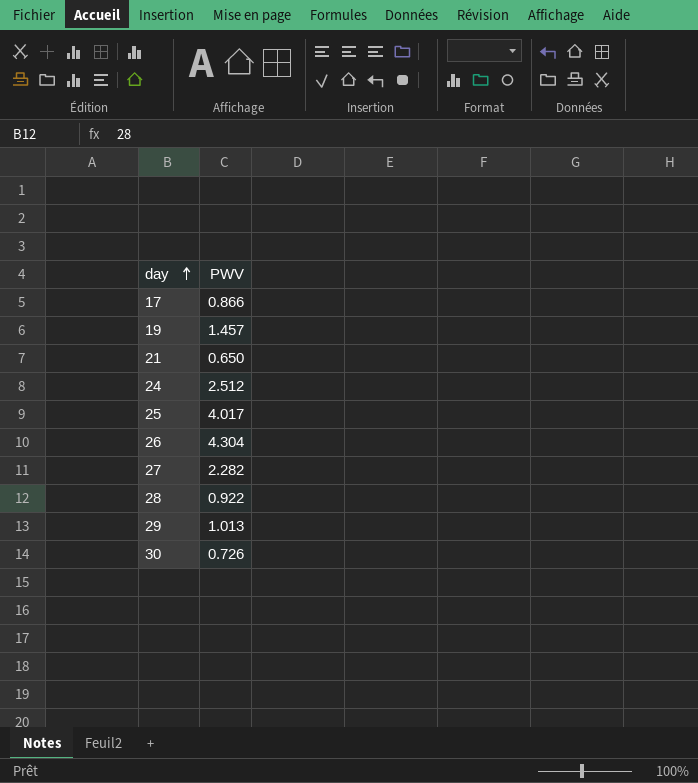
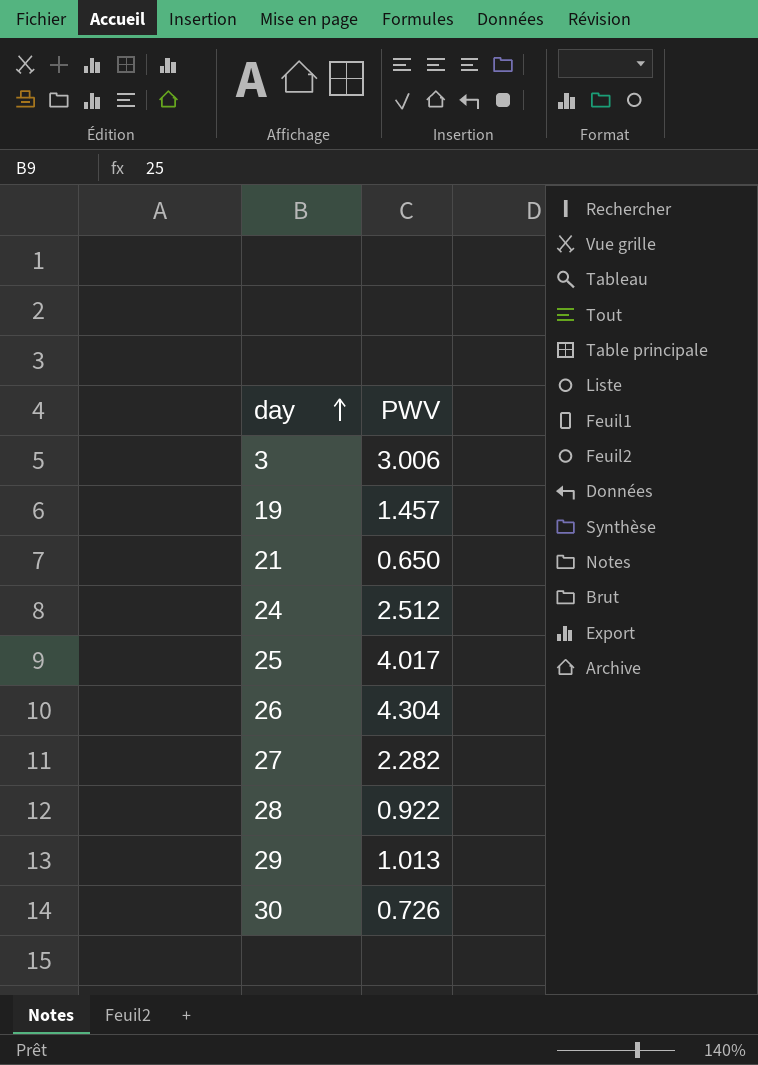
row 17: 0.866 -> none
row 3: none -> 3.006

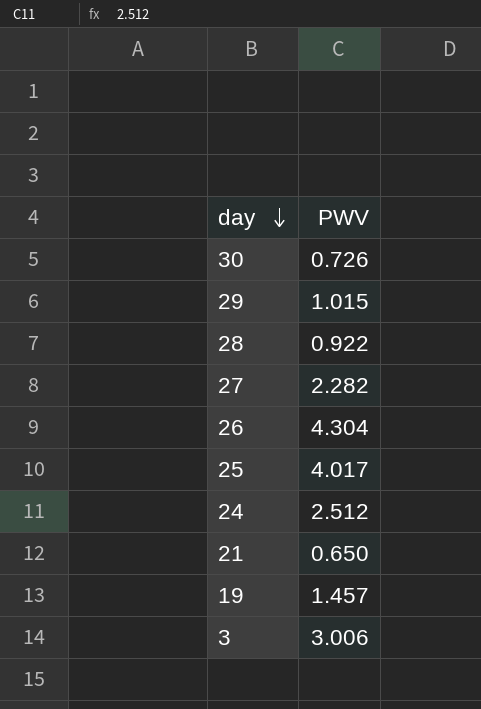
row order: day ascending -> day descending
29 | PWV: 1.013 -> 1.015

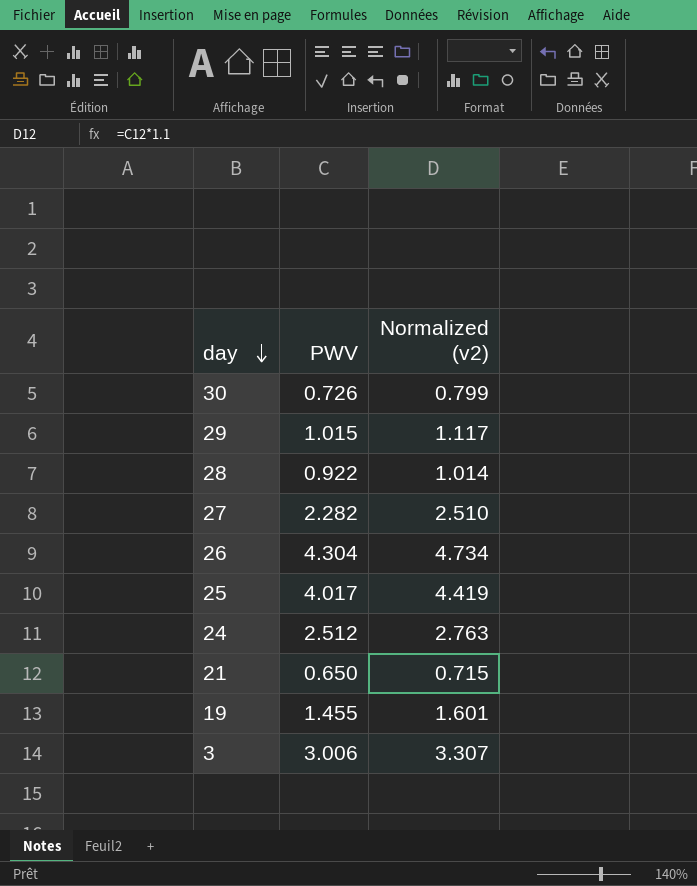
column Normalized (v2) | formula: none -> [PWV] * 1.1
19 | PWV: 1.457 -> 1.455

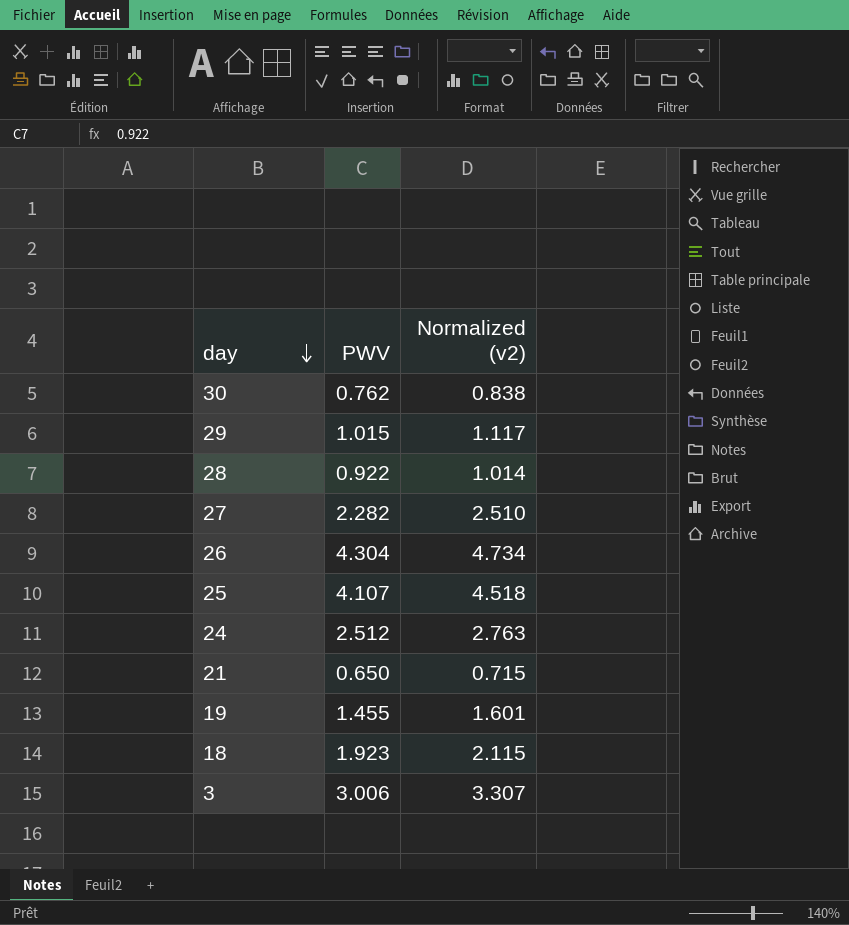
30 | PWV: 0.726 -> 0.762
30 | Normalized (v2): 0.799 -> 0.838
25 | PWV: 4.017 -> 4.107
25 | Normalized (v2): 4.419 -> 4.518
row 18: none -> 1.923 | 2.115

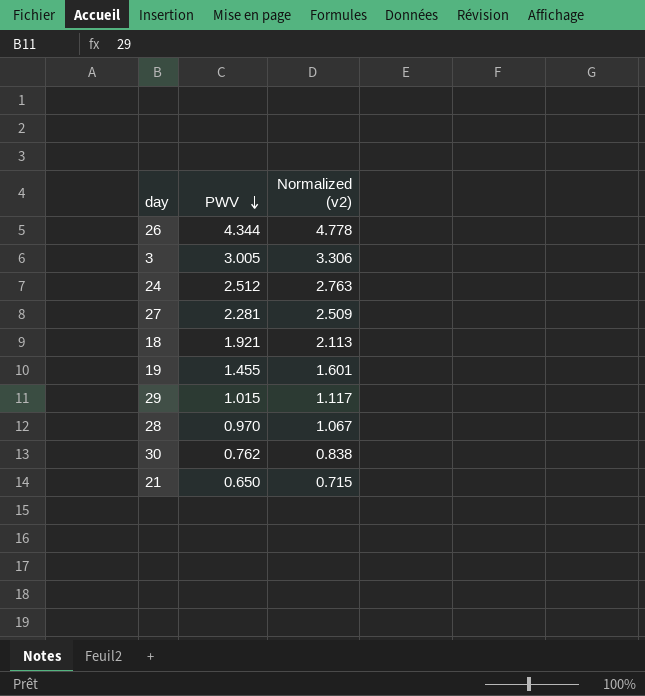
row order: day descending -> PWV descending
row 25: 4.107 | 4.518 -> none
26 | PWV: 4.304 -> 4.344
26 | Normalized (v2): 4.734 -> 4.778
3 | PWV: 3.006 -> 3.005
3 | Normalized (v2): 3.307 -> 3.306
27 | PWV: 2.282 -> 2.281
27 | Normalized (v2): 2.510 -> 2.509
18 | PWV: 1.923 -> 1.921
18 | Normalized (v2): 2.115 -> 2.113
28 | PWV: 0.922 -> 0.970
28 | Normalized (v2): 1.014 -> 1.067

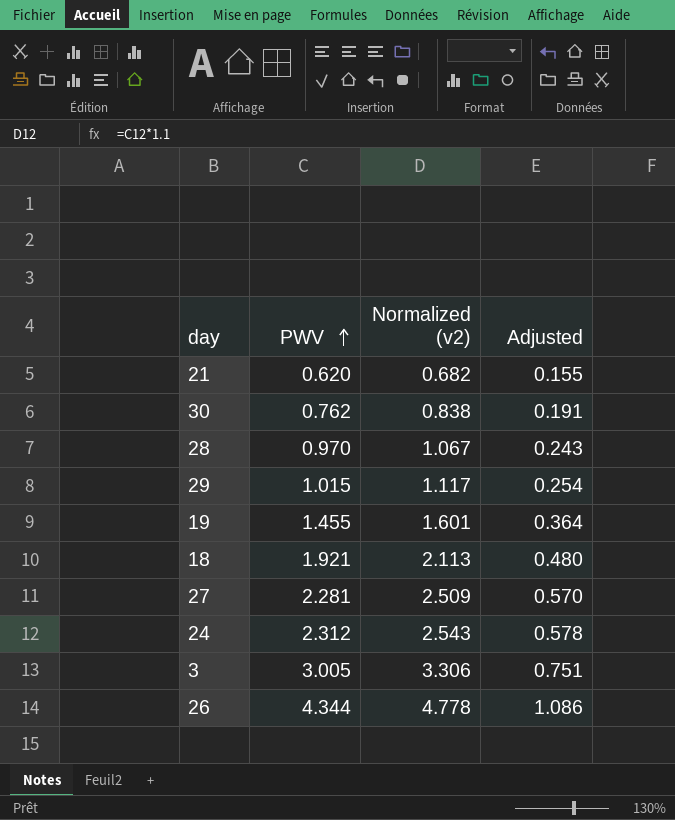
row order: PWV descending -> PWV ascending
column Adjusted | formula: none -> [PWV] * 0.25
21 | PWV: 0.650 -> 0.620
21 | Normalized (v2): 0.715 -> 0.682
24 | PWV: 2.512 -> 2.312
24 | Normalized (v2): 2.763 -> 2.543

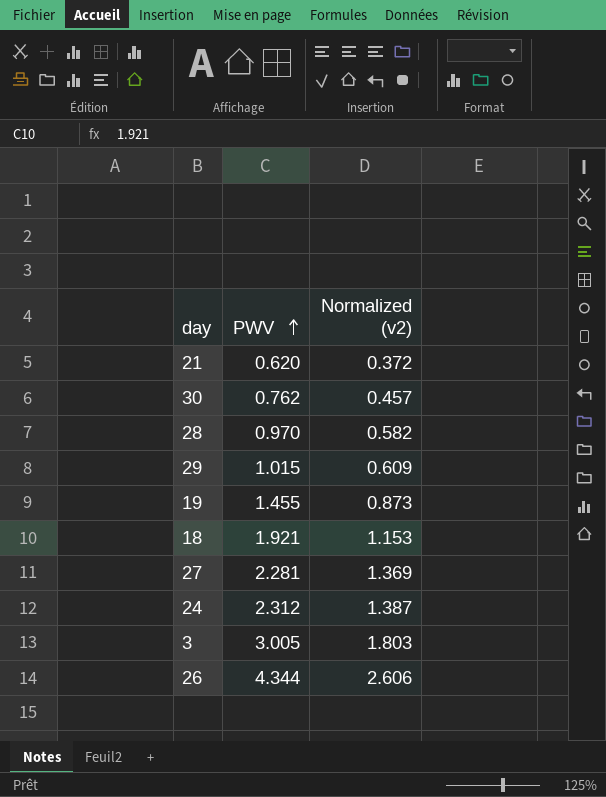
column Adjusted | formula: [PWV] * 0.25 -> none
column Normalized (v2) | formula: [PWV] * 1.1 -> [PWV] * 0.6

